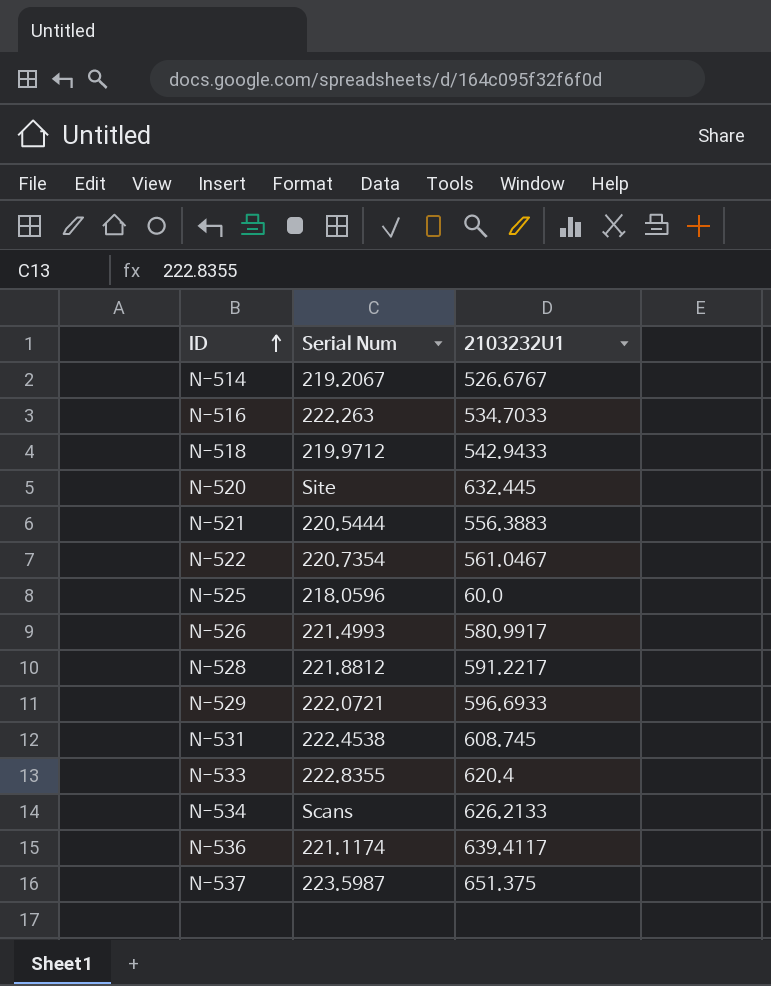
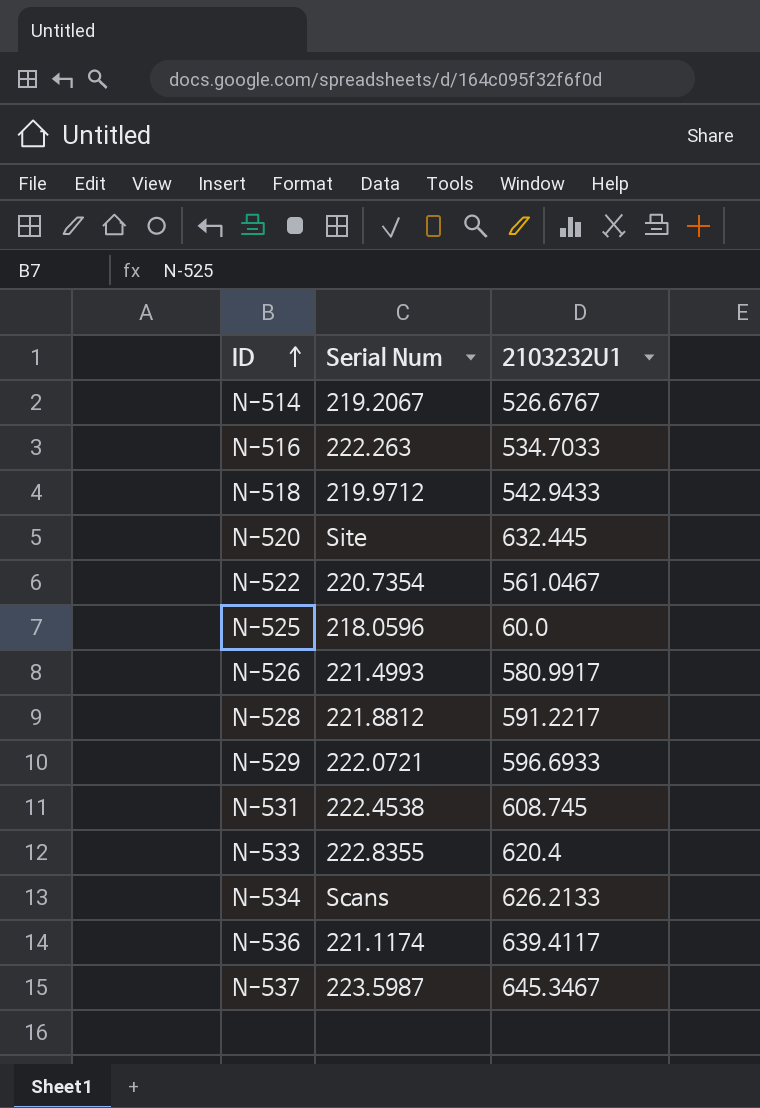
row N-521: 220.5444 | 556.3883 -> none
N-537 | 2103232U1: 651.375 -> 645.3467

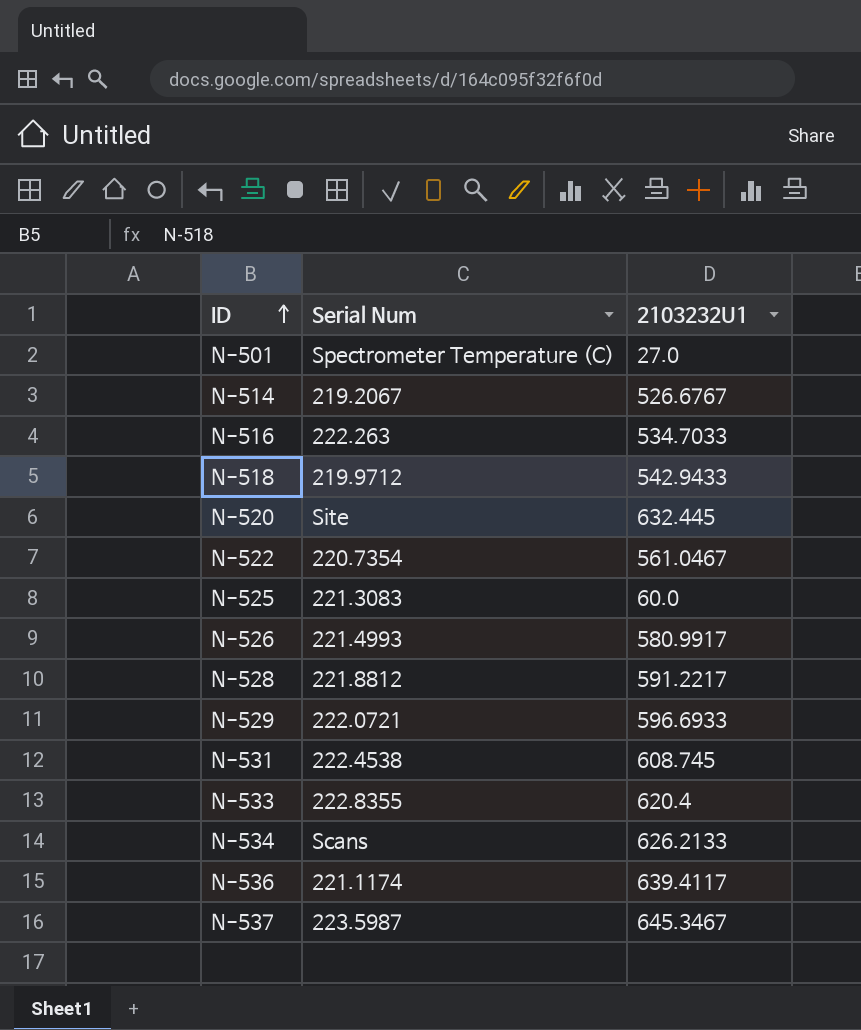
row N-501: none -> Spectrometer Temperature (C) | 27.0
N-525 | Serial Num: 218.0596 -> 221.3083

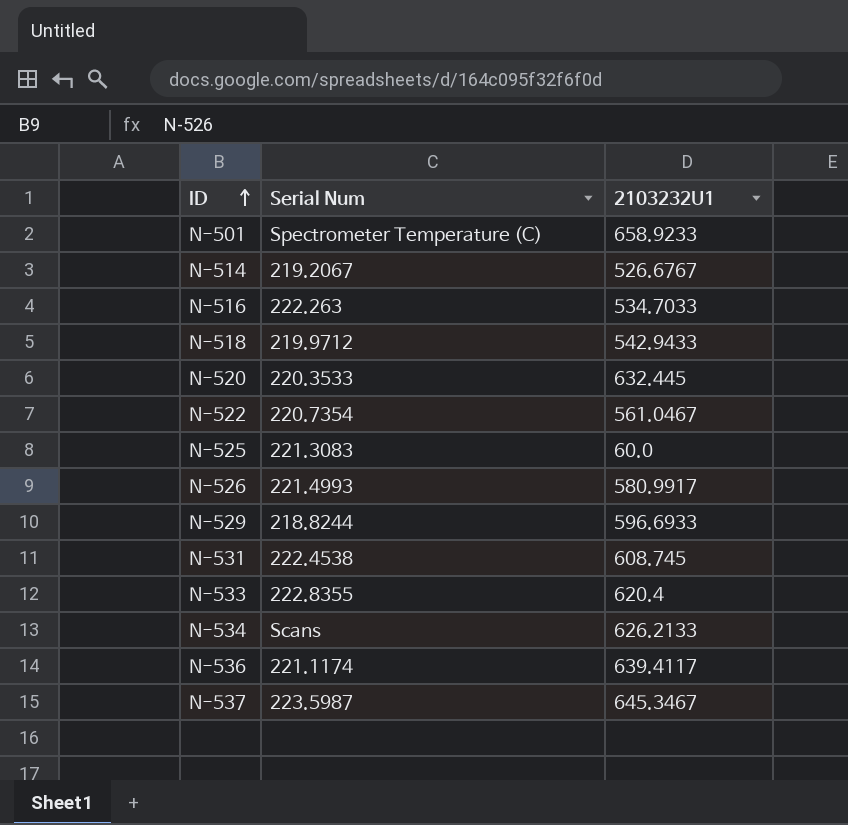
row N-528: 221.8812 | 591.2217 -> none
N-501 | 2103232U1: 27.0 -> 658.9233
N-520 | Serial Num: Site -> 220.3533
N-529 | Serial Num: 222.0721 -> 218.8244

